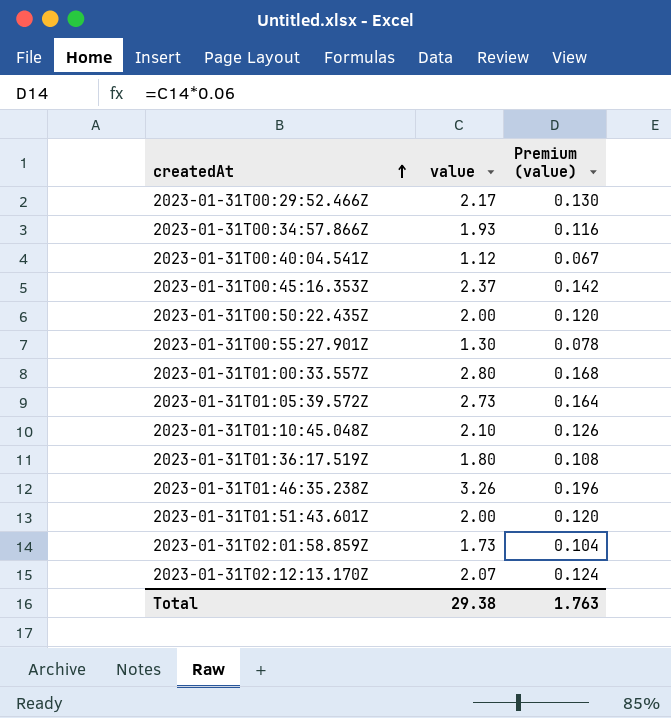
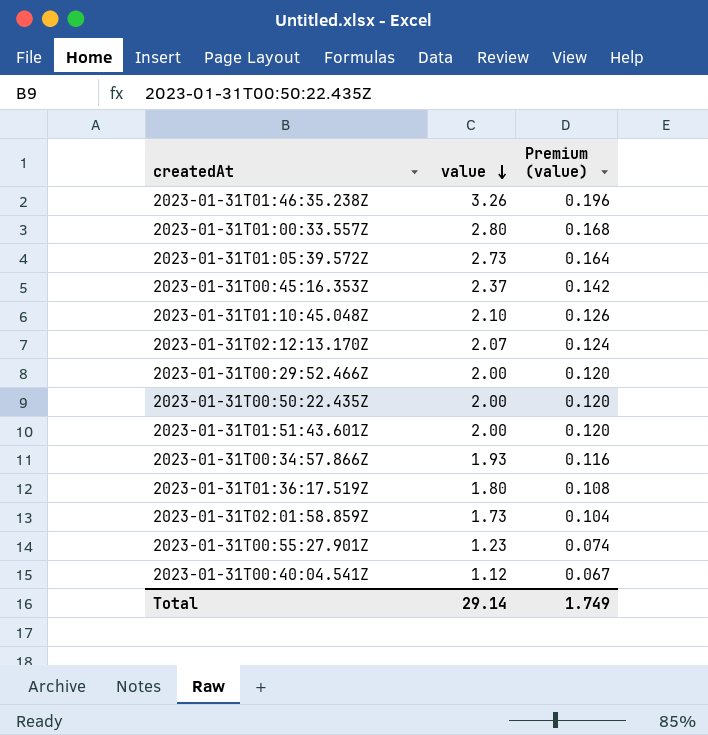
row order: createdAt ascending -> value descending
2023-01-31T00:29:52.466Z | value: 2.17 -> 2.00
2023-01-31T00:29:52.466Z | Premium (value): 0.130 -> 0.120
2023-01-31T00:55:27.901Z | value: 1.30 -> 1.23
2023-01-31T00:55:27.901Z | Premium (value): 0.078 -> 0.074
Total | value: 29.38 -> 29.14
Total | Premium (value): 1.763 -> 1.749

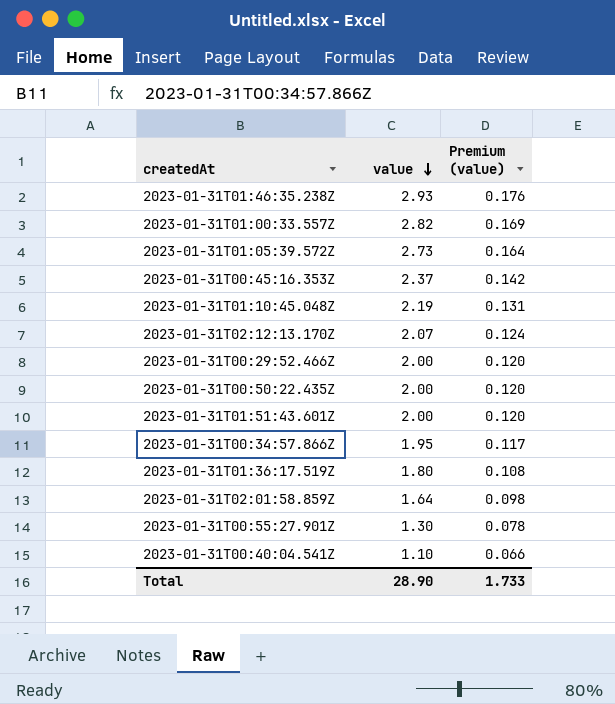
2023-01-31T01:46:35.238Z | value: 3.26 -> 2.93
2023-01-31T01:46:35.238Z | Premium (value): 0.196 -> 0.176
2023-01-31T01:00:33.557Z | value: 2.80 -> 2.82
2023-01-31T01:00:33.557Z | Premium (value): 0.168 -> 0.169
2023-01-31T01:10:45.048Z | value: 2.10 -> 2.19
2023-01-31T01:10:45.048Z | Premium (value): 0.126 -> 0.131
2023-01-31T00:34:57.866Z | value: 1.93 -> 1.95
2023-01-31T00:34:57.866Z | Premium (value): 0.116 -> 0.117
2023-01-31T02:01:58.859Z | value: 1.73 -> 1.64
2023-01-31T02:01:58.859Z | Premium (value): 0.104 -> 0.098
2023-01-31T00:55:27.901Z | value: 1.23 -> 1.30
2023-01-31T00:55:27.901Z | Premium (value): 0.074 -> 0.078
2023-01-31T00:40:04.541Z | value: 1.12 -> 1.10
2023-01-31T00:40:04.541Z | Premium (value): 0.067 -> 0.066
Total | value: 29.14 -> 28.90
Total | Premium (value): 1.749 -> 1.733

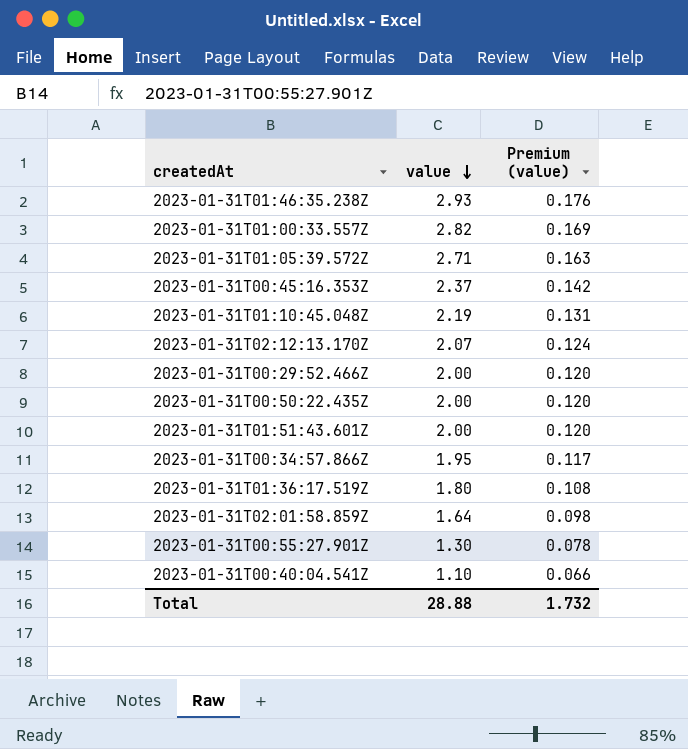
2023-01-31T01:05:39.572Z | value: 2.73 -> 2.71
2023-01-31T01:05:39.572Z | Premium (value): 0.164 -> 0.163
Total | value: 28.90 -> 28.88
Total | Premium (value): 1.733 -> 1.732

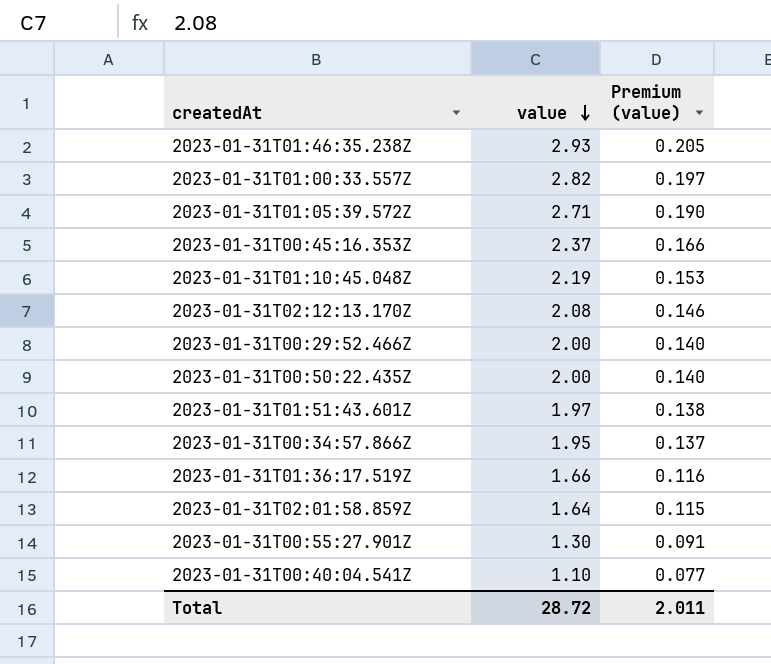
column Premium (value) | formula: [value] * 0.06 -> [value] * 0.07
2023-01-31T02:12:13.170Z | value: 2.07 -> 2.08
2023-01-31T01:51:43.601Z | value: 2.00 -> 1.97
2023-01-31T01:36:17.519Z | value: 1.80 -> 1.66
Total | value: 28.88 -> 28.72
Total | Premium (value): 1.732 -> 2.011

